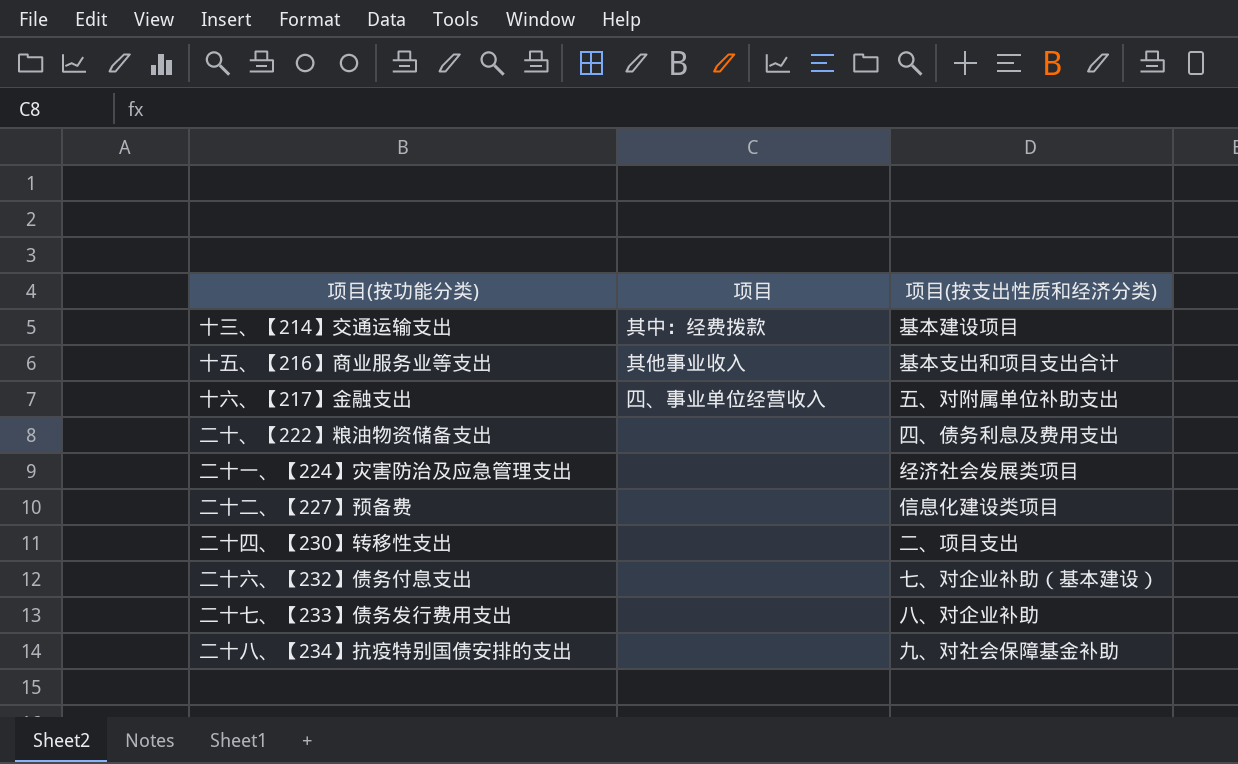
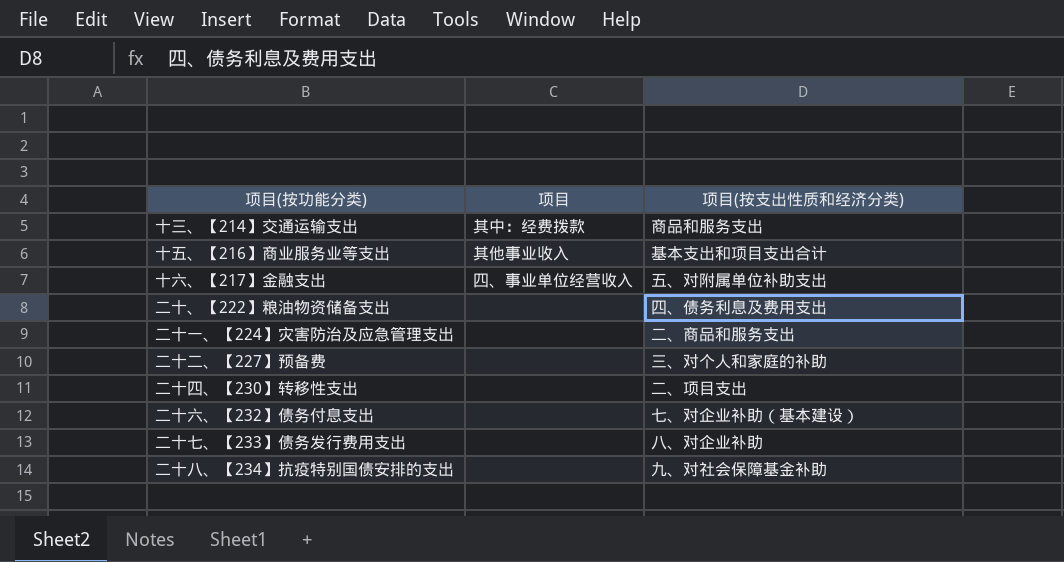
十三、【214】交通运输支出 | 项目(按支出性质和经济分类): 基本建设项目 -> 商品和服务支出
二十一、【224】灾害防治及应急管理支出 | 项目(按支出性质和经济分类): 经济社会发展类项目 -> 二、商品和服务支出
二十二、【227】预备费 | 项目(按支出性质和经济分类): 信息化建设类项目 -> 三、对个人和家庭的补助

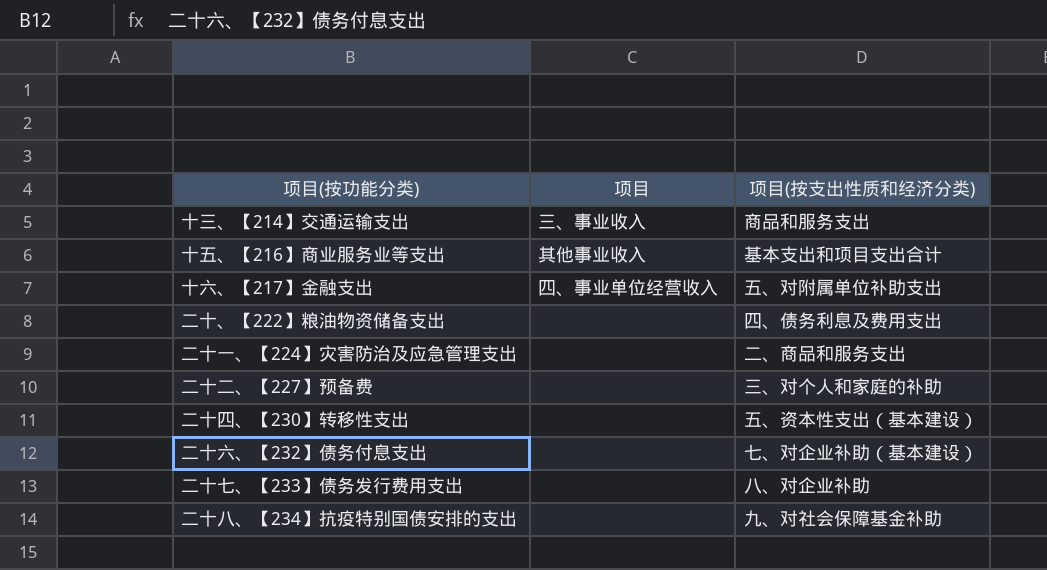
十三、【214】交通运输支出 | 项目: 其中：经费拨款 -> 三、事业收入
二十四、【230】转移性支出 | 项目(按支出性质和经济分类): 二、项目支出 -> 五、资本性支出（基本建设）

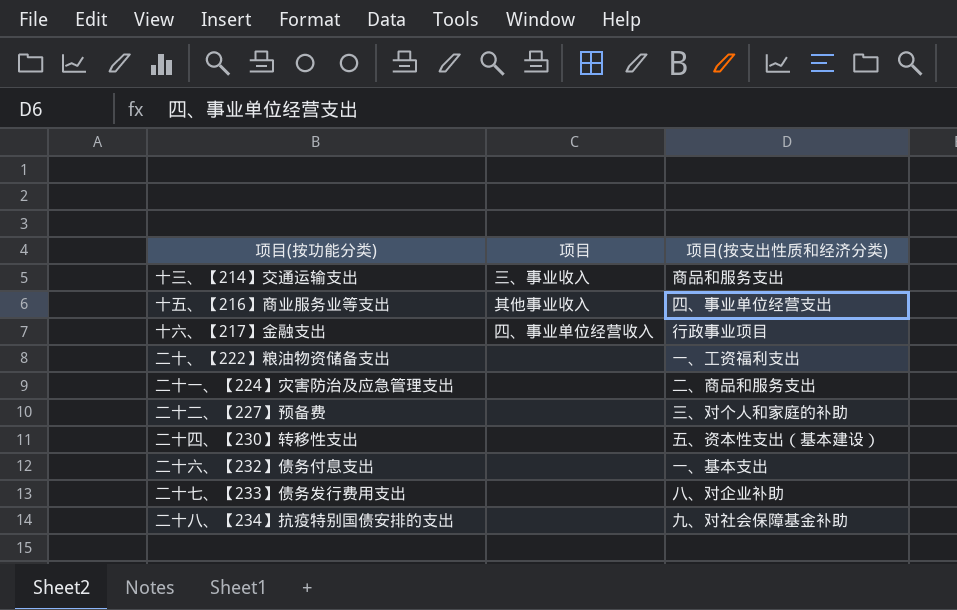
十五、【216】商业服务业等支出 | 项目(按支出性质和经济分类): 基本支出和项目支出合计 -> 四、事业单位经营支出
十六、【217】金融支出 | 项目(按支出性质和经济分类): 五、对附属单位补助支出 -> 行政事业项目
二十、【222】粮油物资储备支出 | 项目(按支出性质和经济分类): 四、债务利息及费用支出 -> 一、工资福利支出
二十六、【232】债务付息支出 | 项目(按支出性质和经济分类): 七、对企业补助（基本建设） -> 一、基本支出

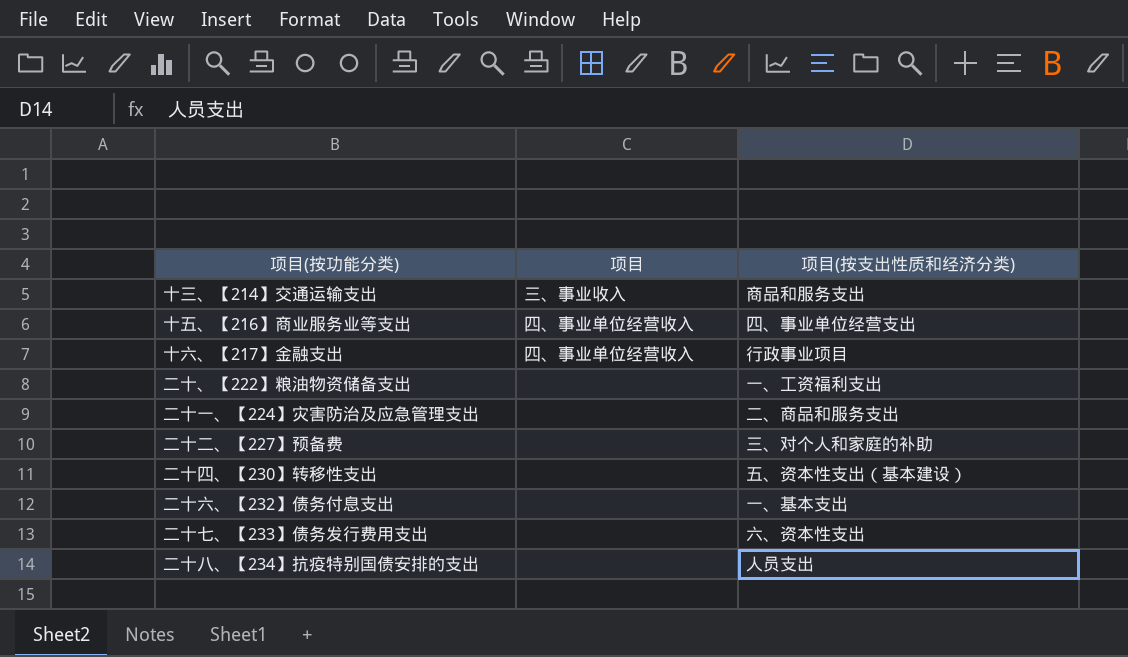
十五、【216】商业服务业等支出 | 项目: 其他事业收入 -> 四、事业单位经营收入
二十七、【233】债务发行费用支出 | 项目(按支出性质和经济分类): 八、对企业补助 -> 六、资本性支出
二十八、【234】抗疫特别国债安排的支出 | 项目(按支出性质和经济分类): 九、对社会保障基金补助 -> 人员支出

